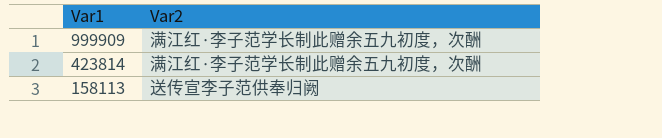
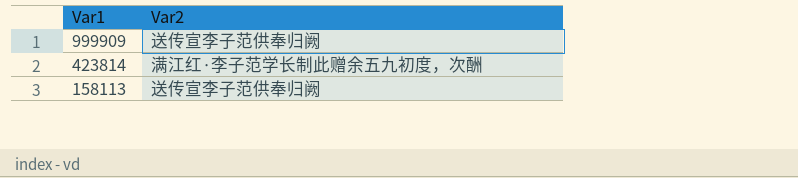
999909 | Var2: 满江红·李子范学长制此赠余五九初度，次酬 -> 送传宣李子范供奉归阙

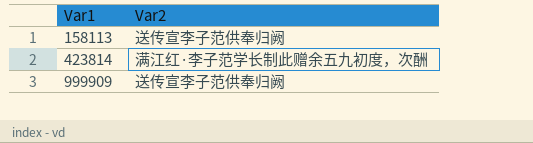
row order: Var1 descending -> Var1 ascending

